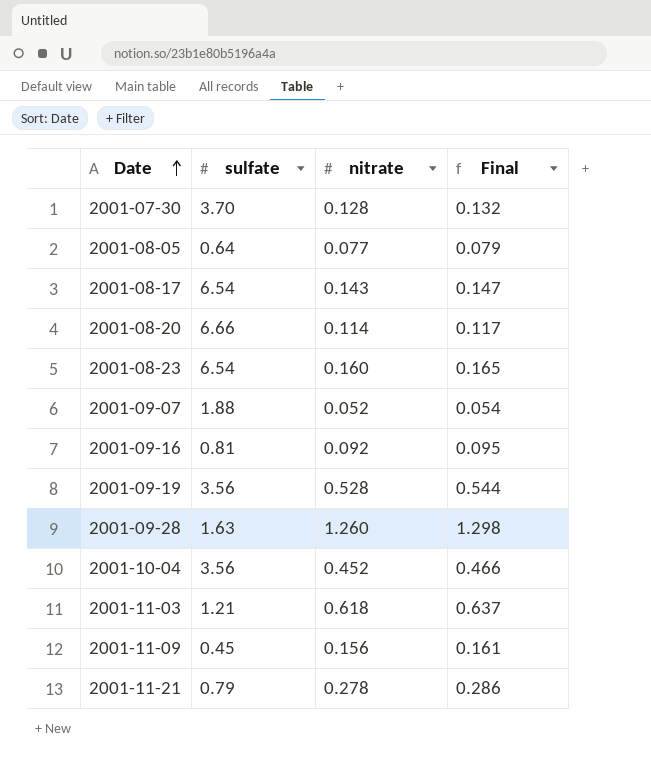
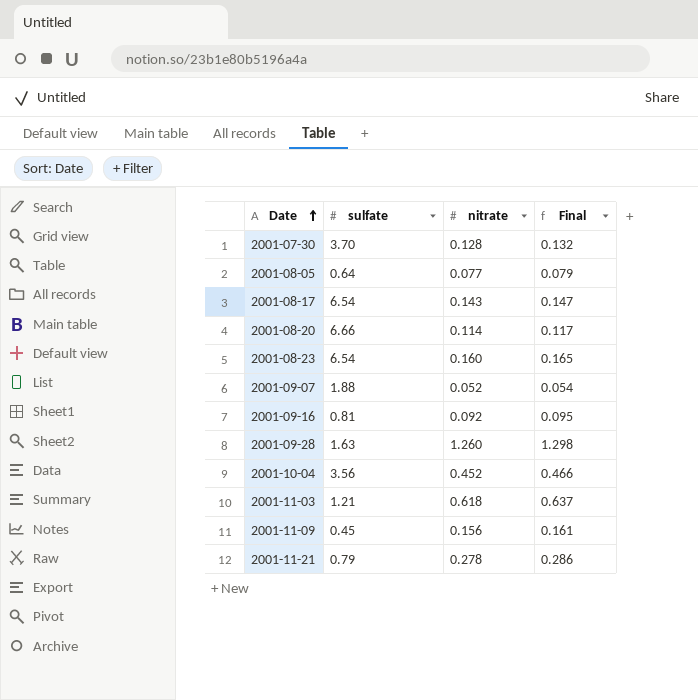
row 2001-09-19: 3.56 | 0.528 | 0.544 -> none

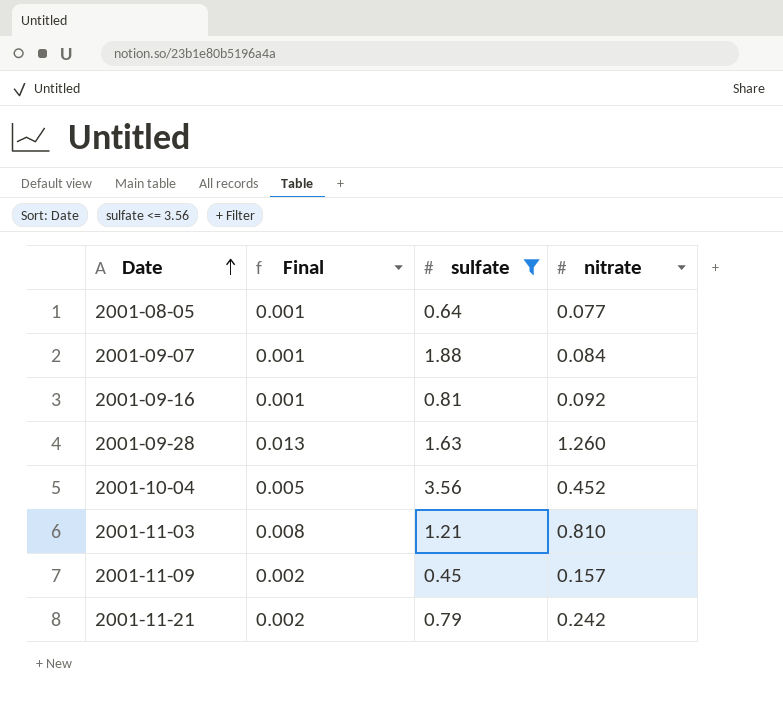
filter: none -> sulfate <= 3.56
column Final | formula: [nitrate] * 1.03 -> [nitrate] * 0.01
column Final | position: 4 -> 2
2001-09-07 | nitrate: 0.052 -> 0.084
2001-11-03 | nitrate: 0.618 -> 0.810
2001-11-09 | nitrate: 0.156 -> 0.157
2001-11-21 | nitrate: 0.278 -> 0.242

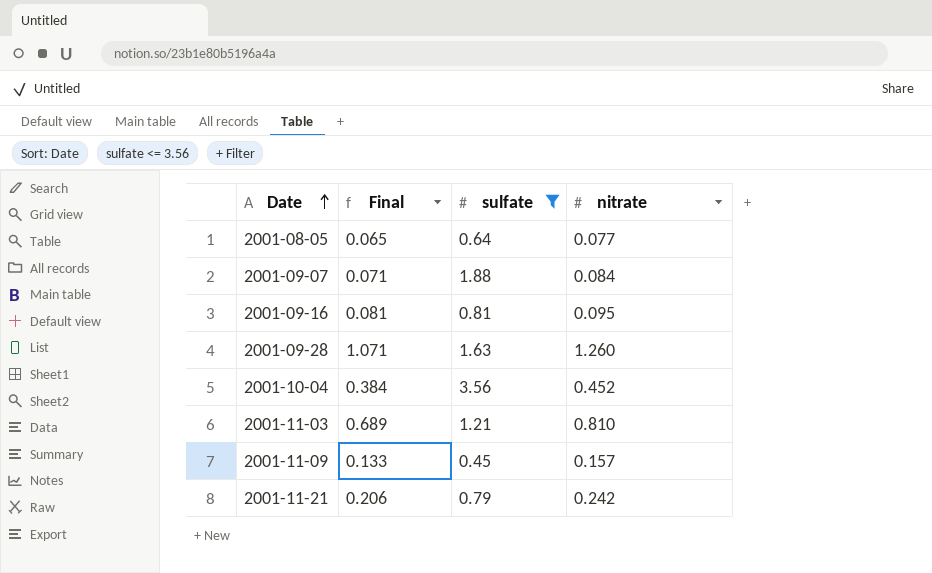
column Final | formula: [nitrate] * 0.01 -> [nitrate] * 0.85
2001-09-16 | nitrate: 0.092 -> 0.095

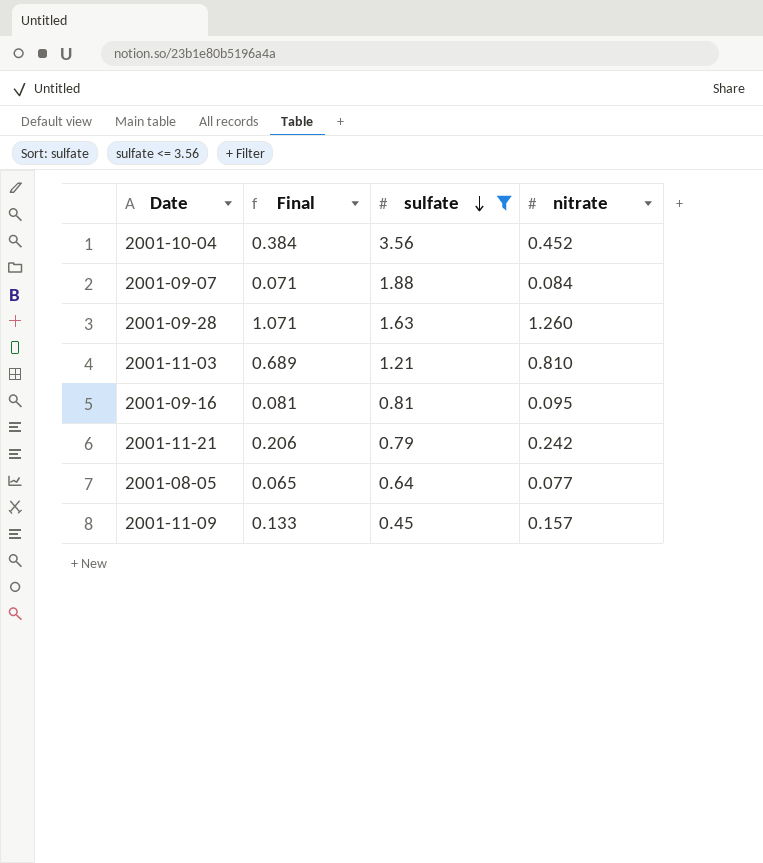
row order: Date ascending -> sulfate descending

